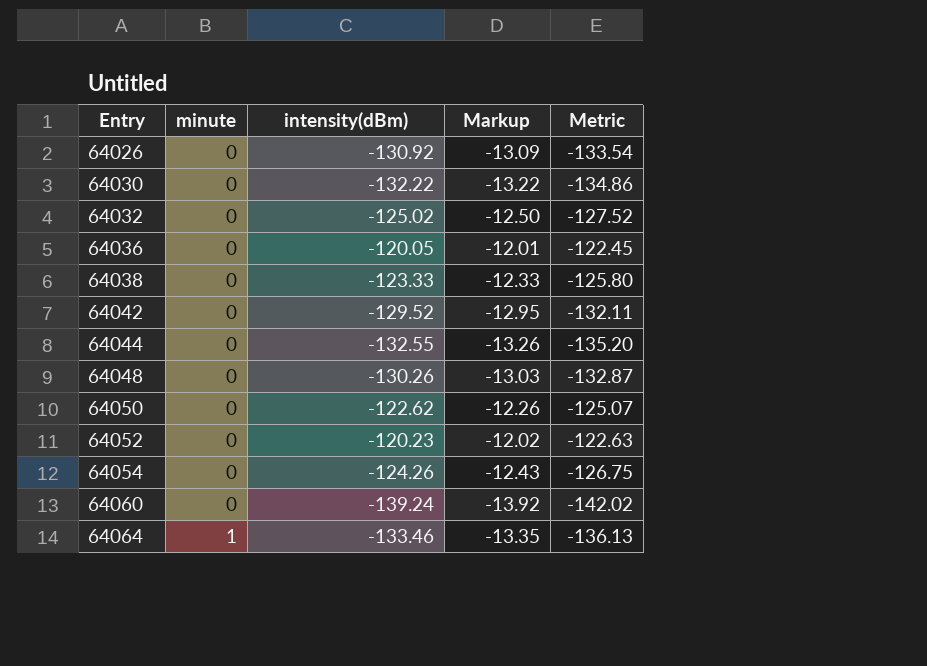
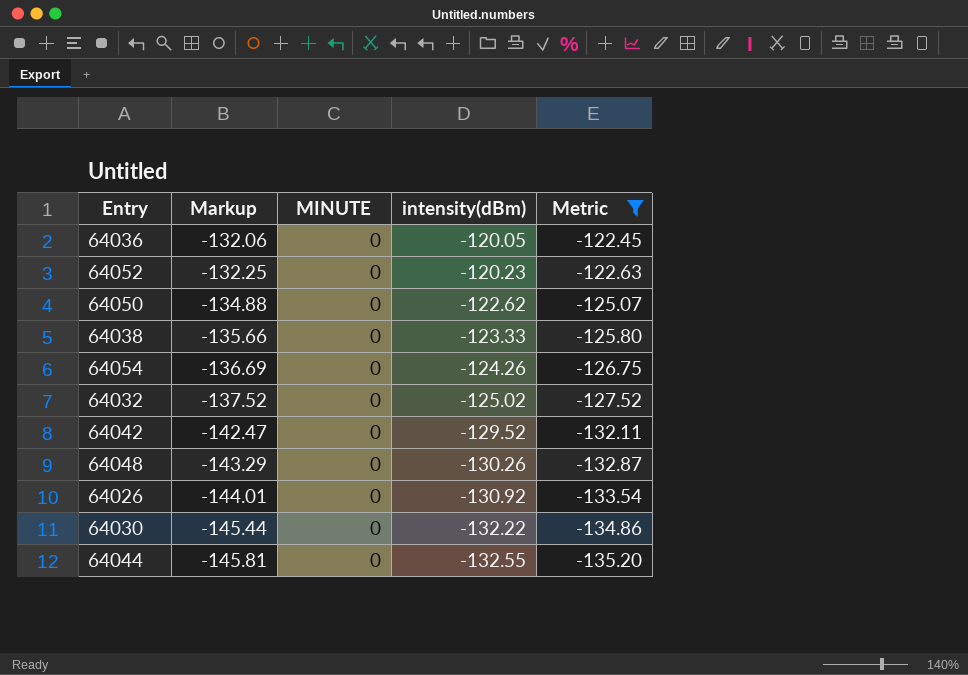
filter: none -> Metric >= -135.20
row order: Entry ascending -> Markup descending
column Markup | formula: [intensity(dBm)] * 0.1 -> [intensity(dBm)] * 1.1
column Markup | position: 4 -> 2
column name: minute -> MINUTE

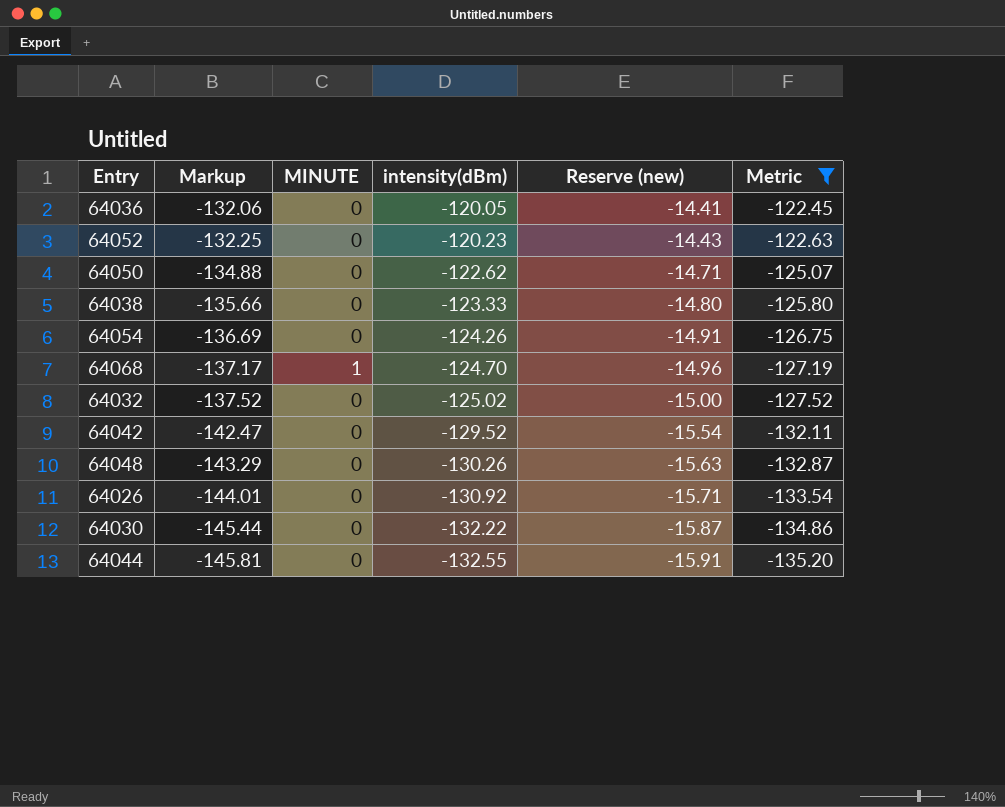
column Reserve (new) | formula: none -> [intensity(dBm)] * 0.12
row 64068: none -> -137.17 | 1 | -124.70 | -14.96 | -127.19

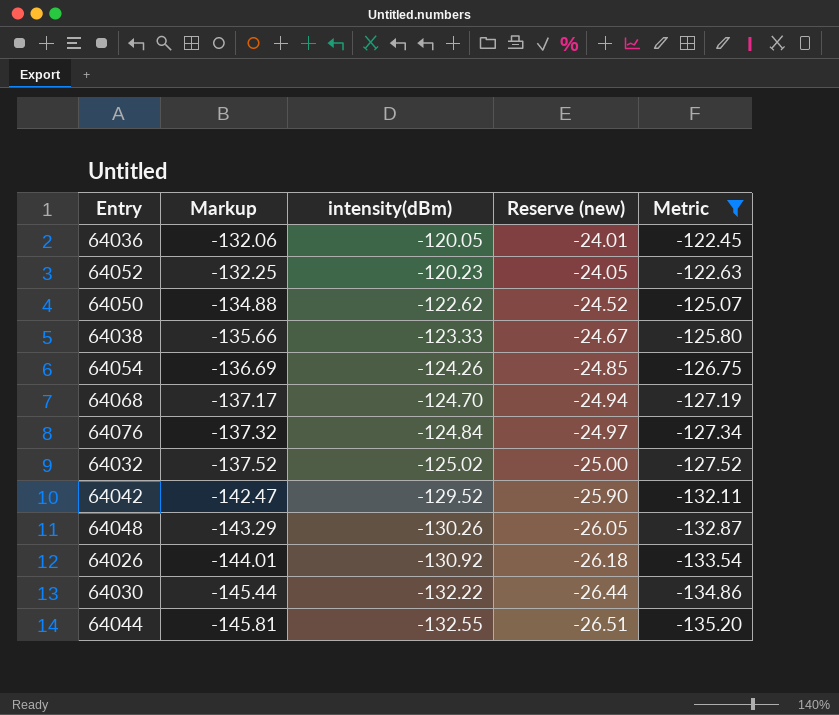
column MINUTE | position: 3 -> none
column Reserve (new) | formula: [intensity(dBm)] * 0.12 -> [intensity(dBm)] * 0.2
row 64076: none -> -137.32 | -124.84 | -24.97 | -127.34

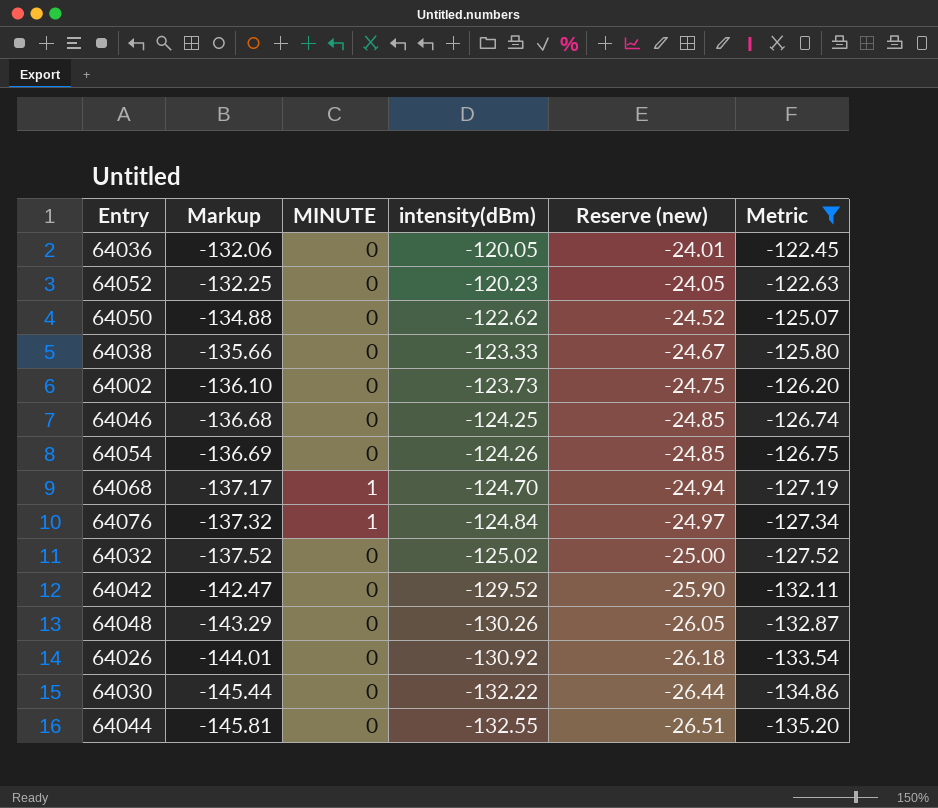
column MINUTE | position: none -> 3
row 64002: none -> -136.10 | 0 | -123.73 | -24.75 | -126.20
row 64046: none -> -136.68 | 0 | -124.25 | -24.85 | -126.74

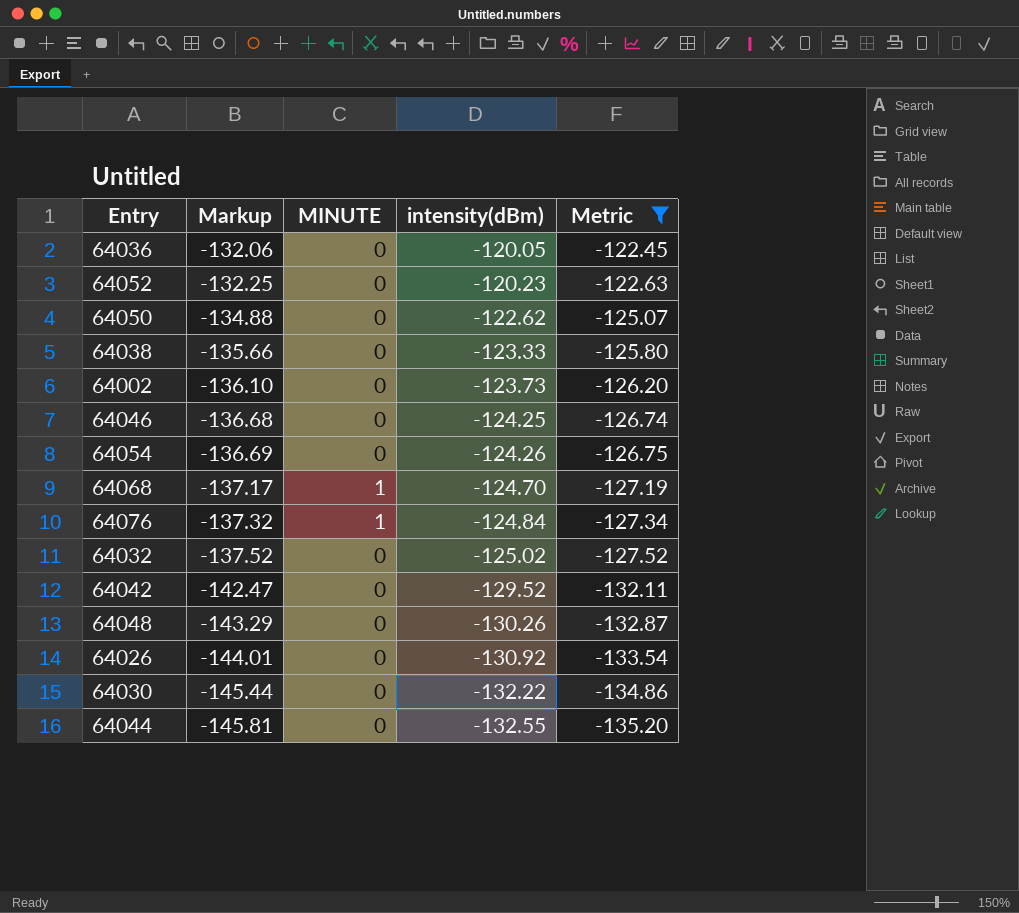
column Reserve (new) | formula: [intensity(dBm)] * 0.2 -> none

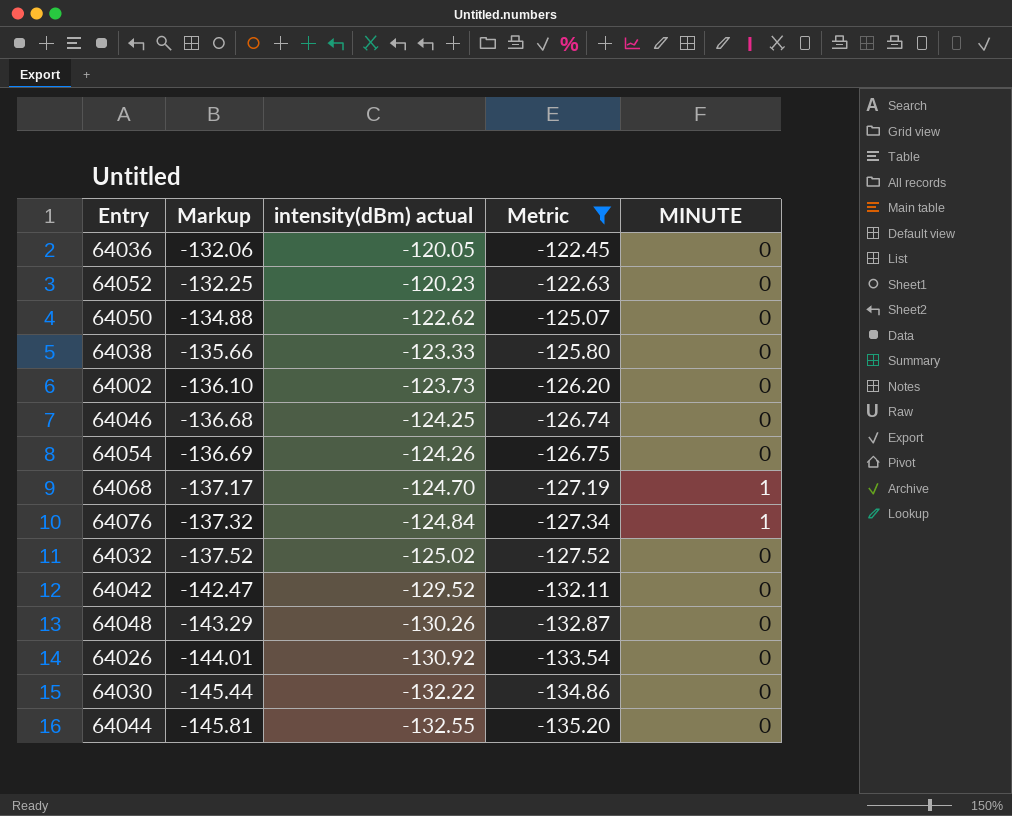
column name: intensity(dBm) -> intensity(dBm) actual
column MINUTE | position: 3 -> 5

